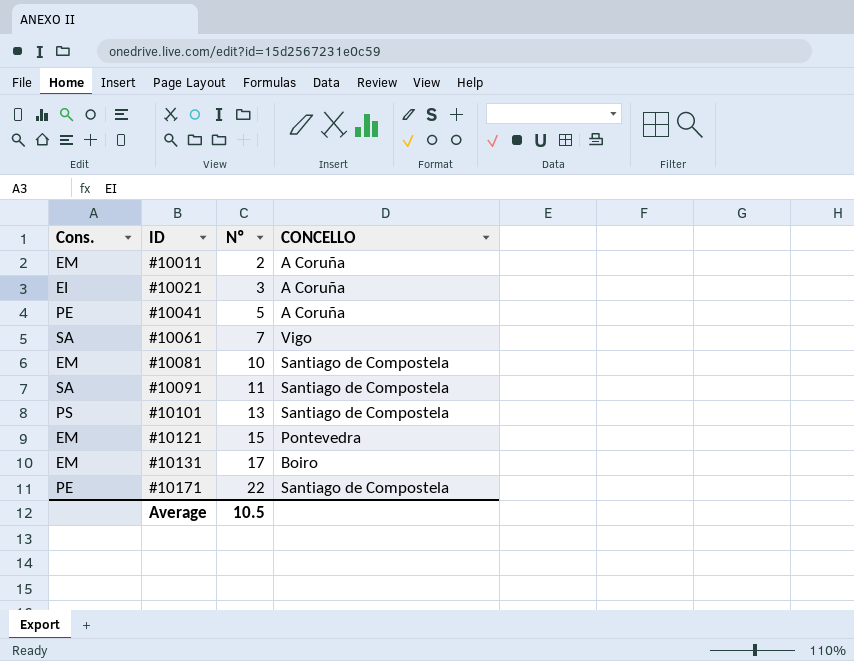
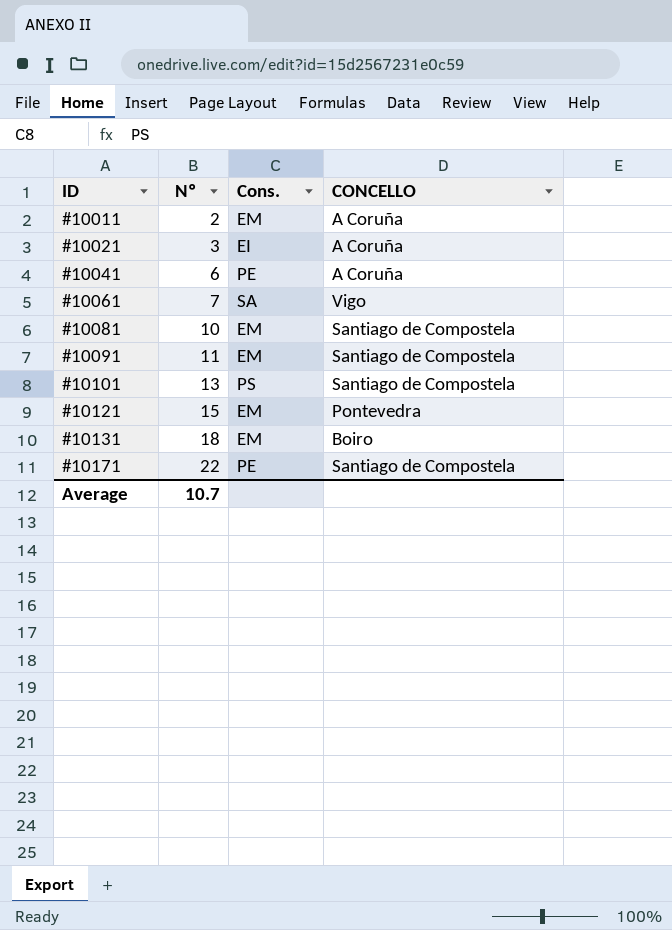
column Cons. | position: 1 -> 3
#10041 | Nº: 5 -> 6
#10091 | Cons.: SA -> EM
#10131 | Nº: 17 -> 18
Average | Nº: 10.5 -> 10.7

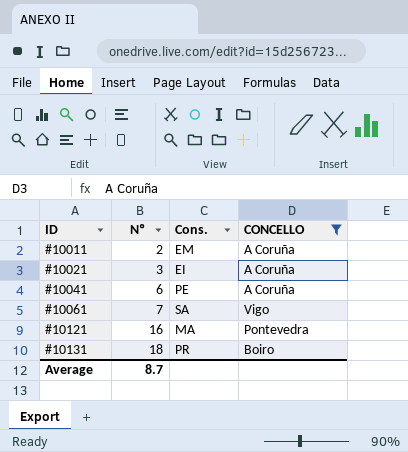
filter: none -> CONCELLO != Santiago de Compostela
#10121 | Nº: 15 -> 16
#10121 | Cons.: EM -> MA
#10131 | Cons.: EM -> PR
Average | Nº: 10.7 -> 8.7

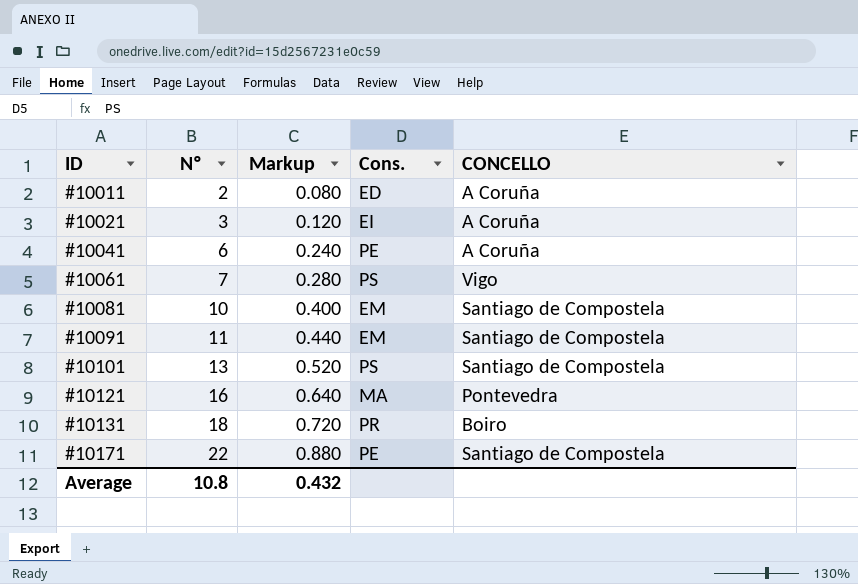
filter: CONCELLO != Santiago de Compostela -> none
column Markup | formula: none -> [Nº] * 0.04
#10011 | Cons.: EM -> ED
#10061 | Cons.: SA -> PS
Average | Nº: 8.7 -> 10.8

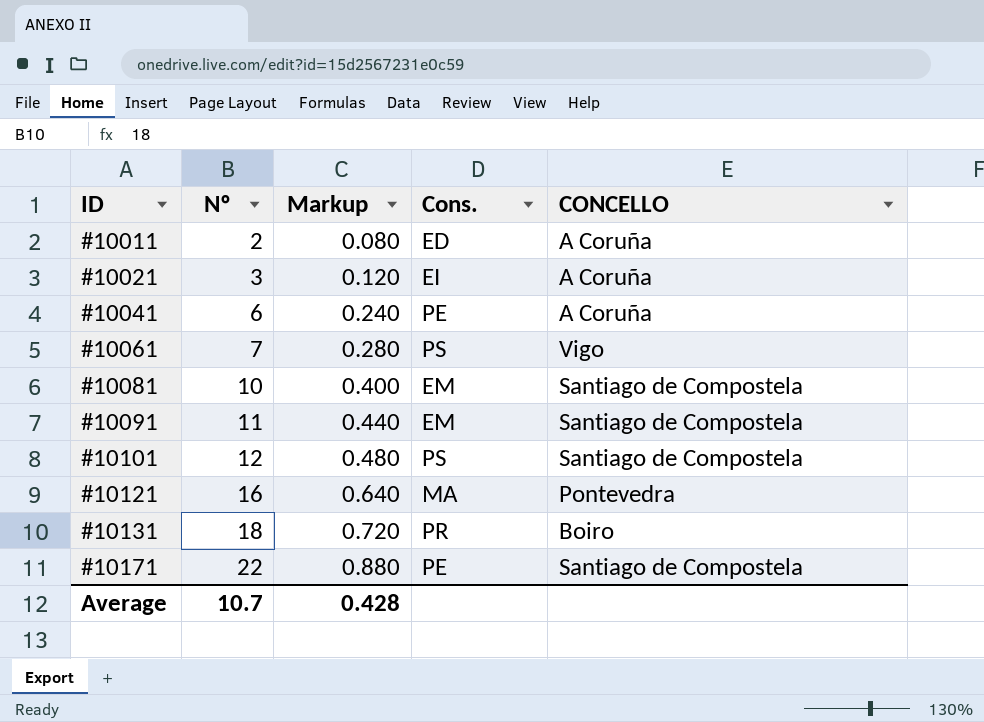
#10101 | Nº: 13 -> 12
#10101 | Markup: 0.520 -> 0.480
Average | Nº: 10.8 -> 10.7
Average | Markup: 0.432 -> 0.428

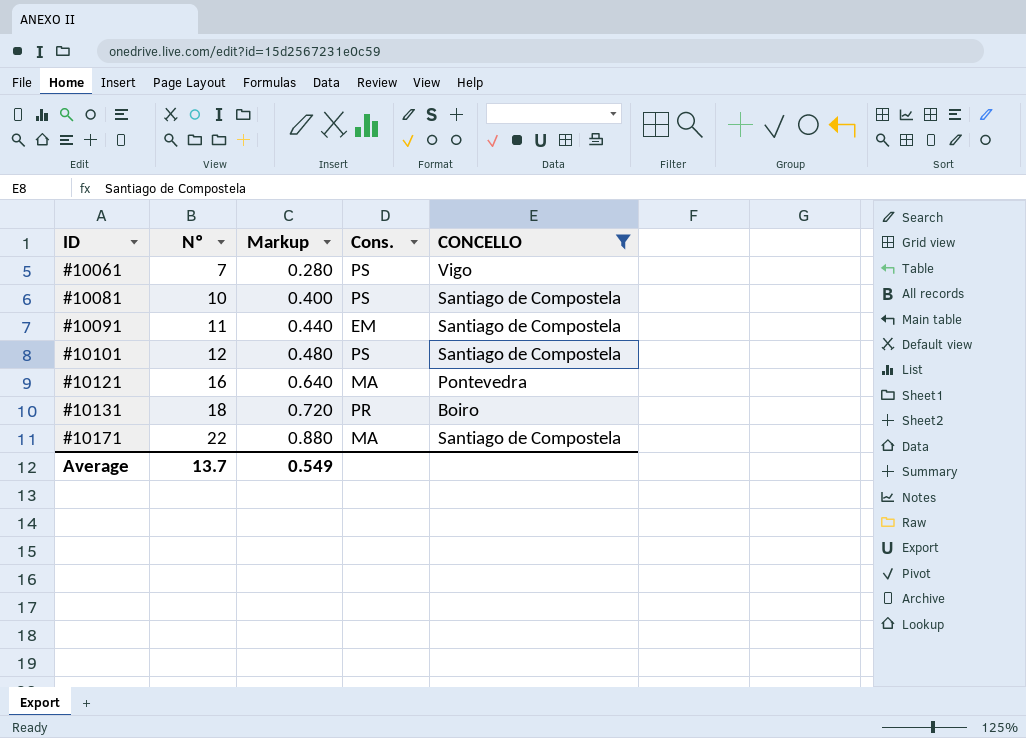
filter: none -> CONCELLO != A Coruña
#10081 | Cons.: EM -> PS
#10171 | Cons.: PE -> MA
Average | Nº: 10.7 -> 13.7
Average | Markup: 0.428 -> 0.549

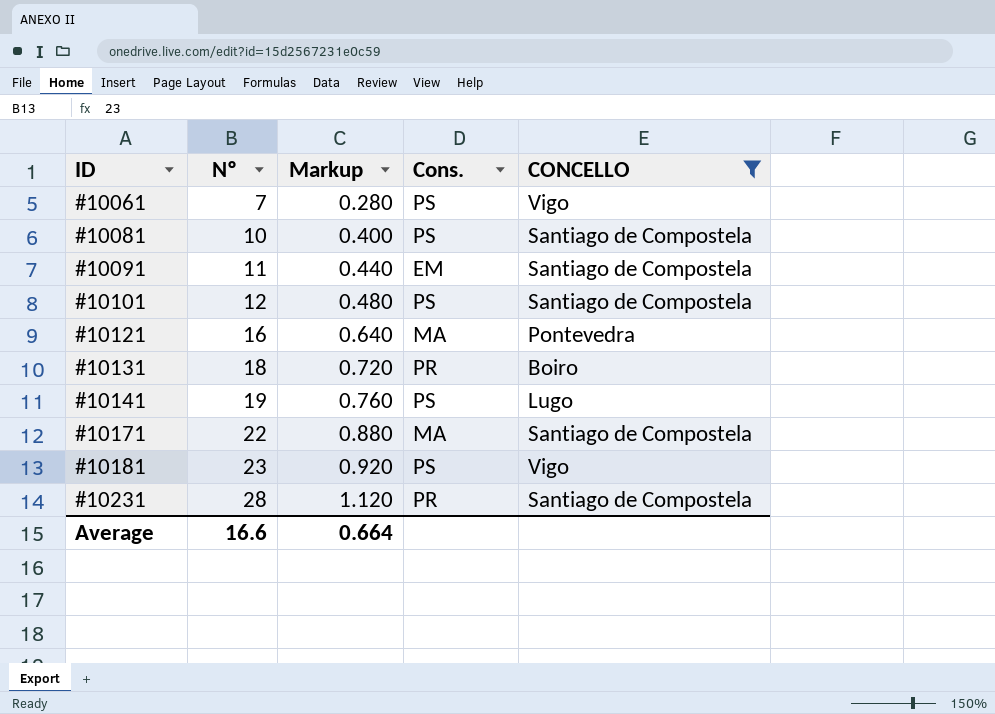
row #10141: none -> 19 | 0.760 | PS | Lugo
row #10181: none -> 23 | 0.920 | PS | Vigo
row #10231: none -> 28 | 1.120 | PR | Santiago de Compostela
Average | Nº: 13.7 -> 16.6
Average | Markup: 0.549 -> 0.664

